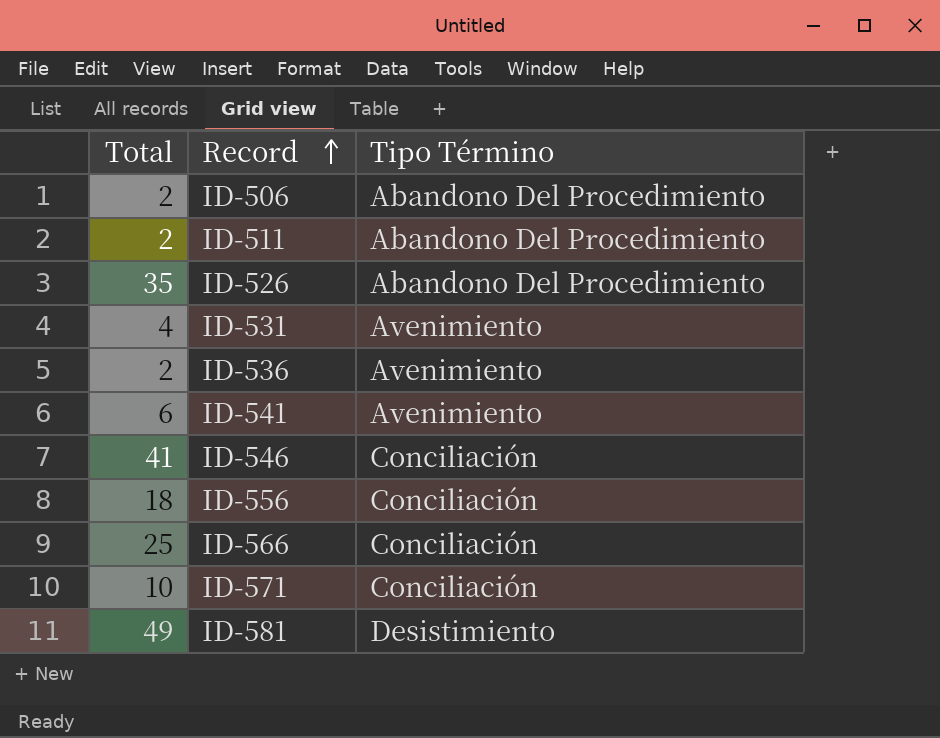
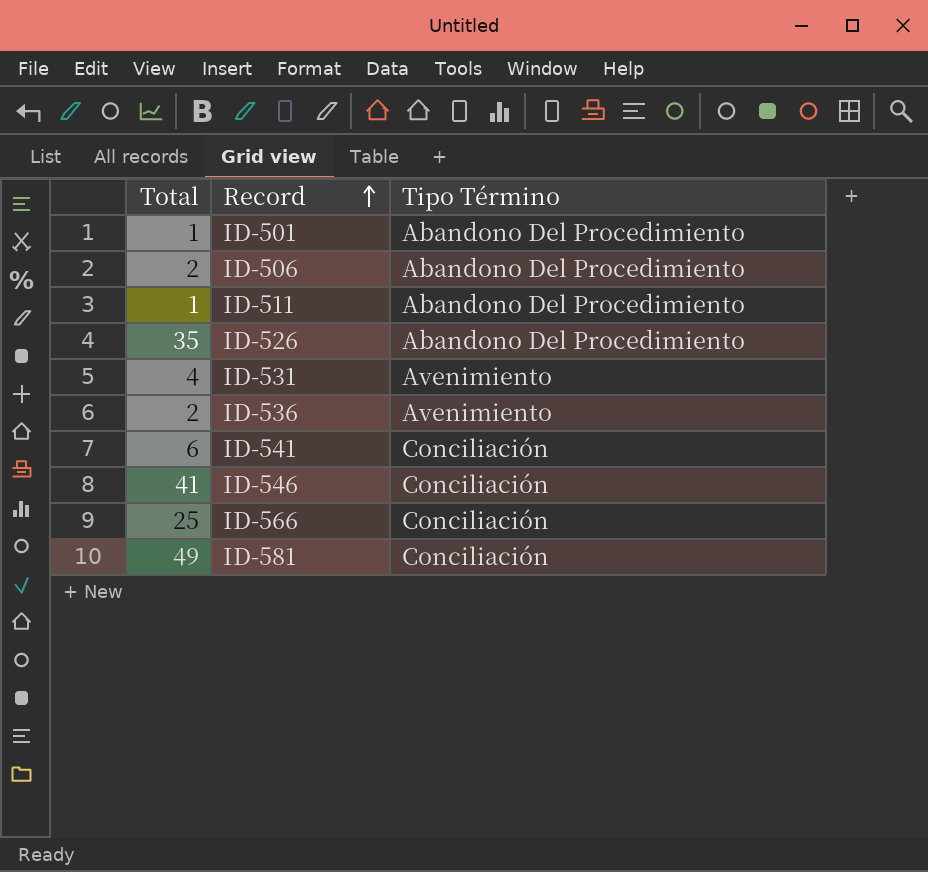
row ID-556: 18 | Conciliación -> none
row ID-571: 10 | Conciliación -> none
row ID-501: none -> 1 | Abandono Del Procedimiento
ID-511 | Total: 2 -> 1
ID-541 | Tipo Término: Avenimiento -> Conciliación
ID-581 | Tipo Término: Desistimiento -> Conciliación

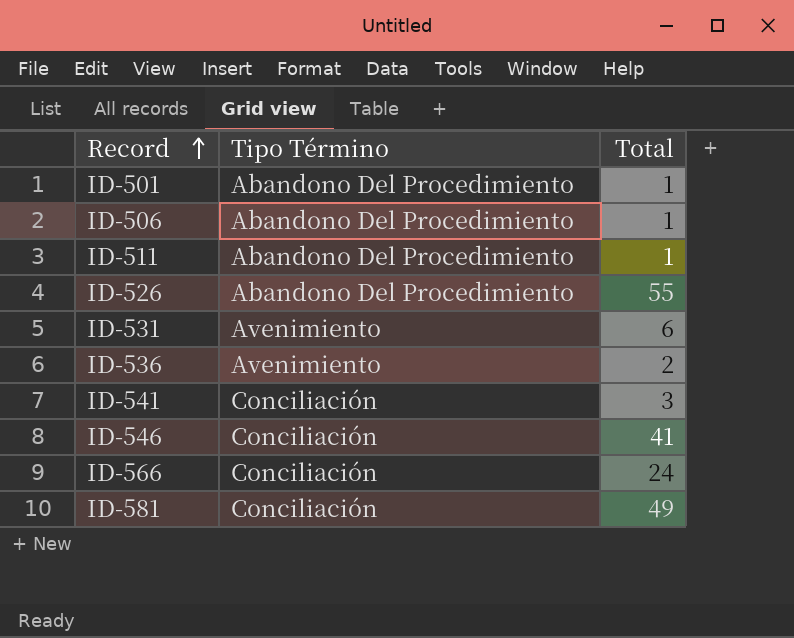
column Total | position: 1 -> 3
ID-506 | Total: 2 -> 1
ID-526 | Total: 35 -> 55
ID-531 | Total: 4 -> 6
ID-541 | Total: 6 -> 3
ID-566 | Total: 25 -> 24

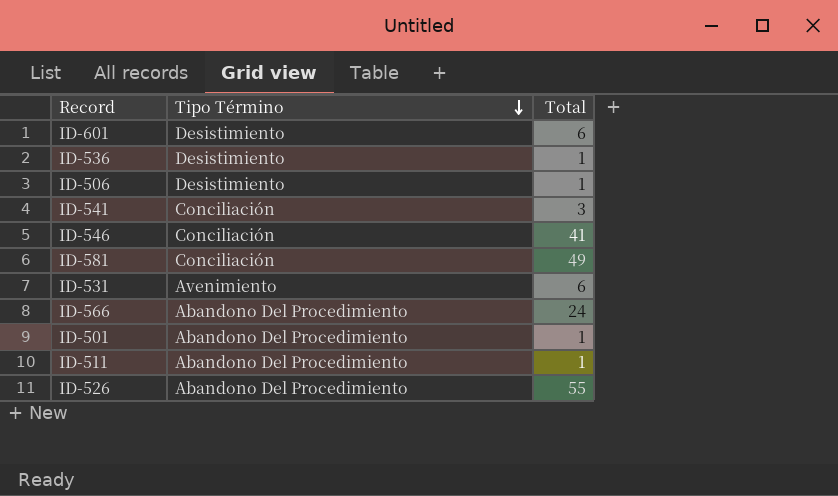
row order: Record ascending -> Tipo Término descending
row ID-601: none -> Desistimiento | 6
ID-536 | Tipo Término: Avenimiento -> Desistimiento
ID-536 | Total: 2 -> 1
ID-506 | Tipo Término: Abandono Del Procedimiento -> Desistimiento
ID-566 | Tipo Término: Conciliación -> Abandono Del Procedimiento

